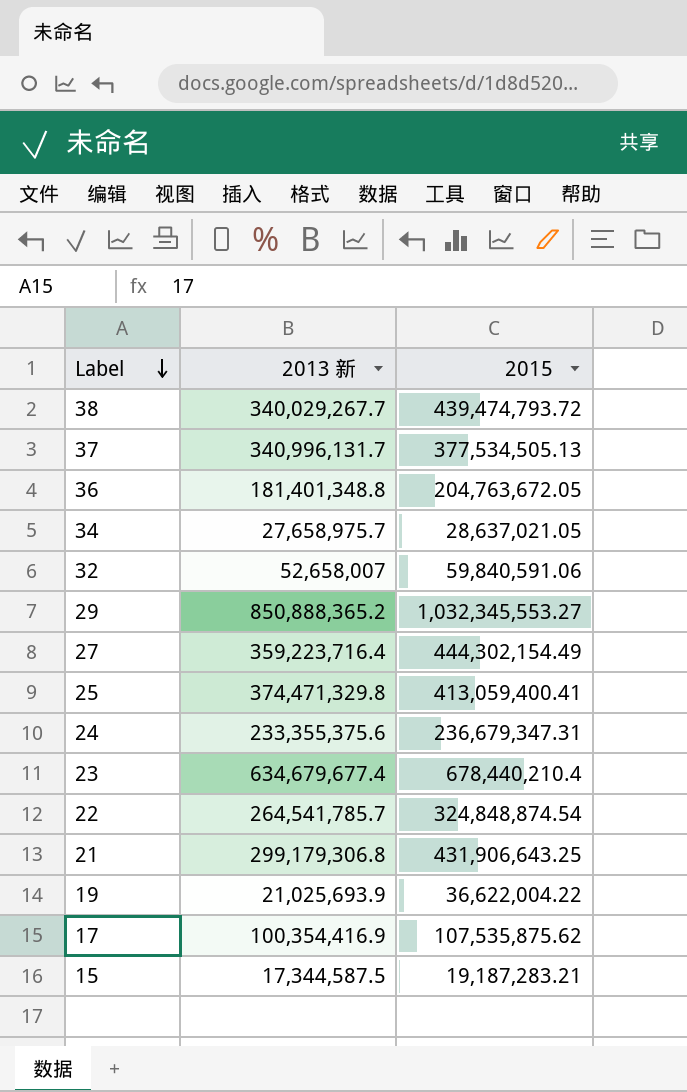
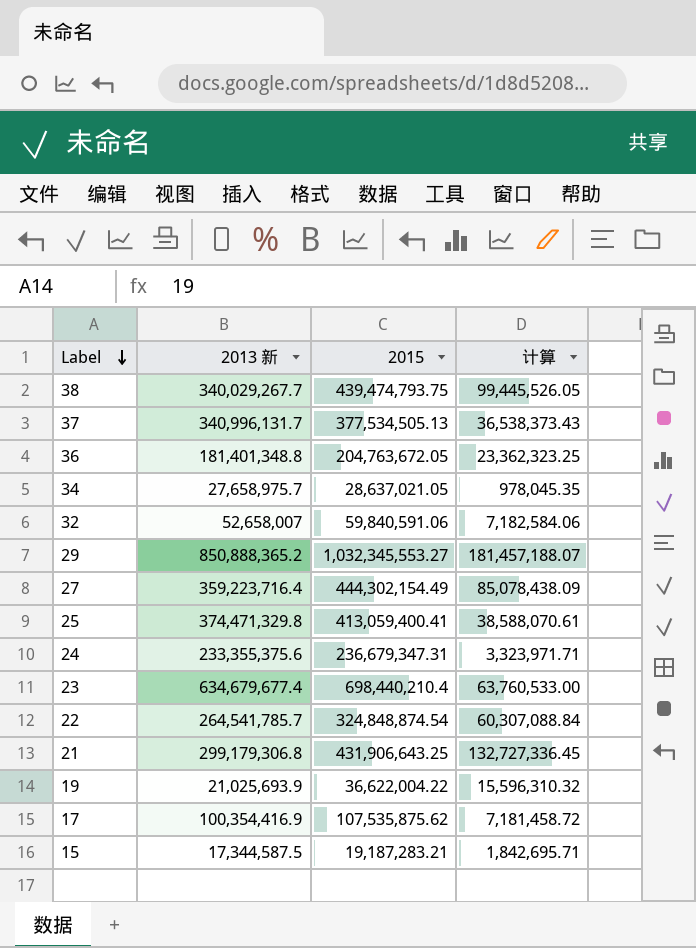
column 计算 | formula: none -> [2015] - [2013 新]
38 | 2015: 439,474,793.72 -> 439,474,793.75
23 | 2015: 678,440,210.4 -> 698,440,210.4

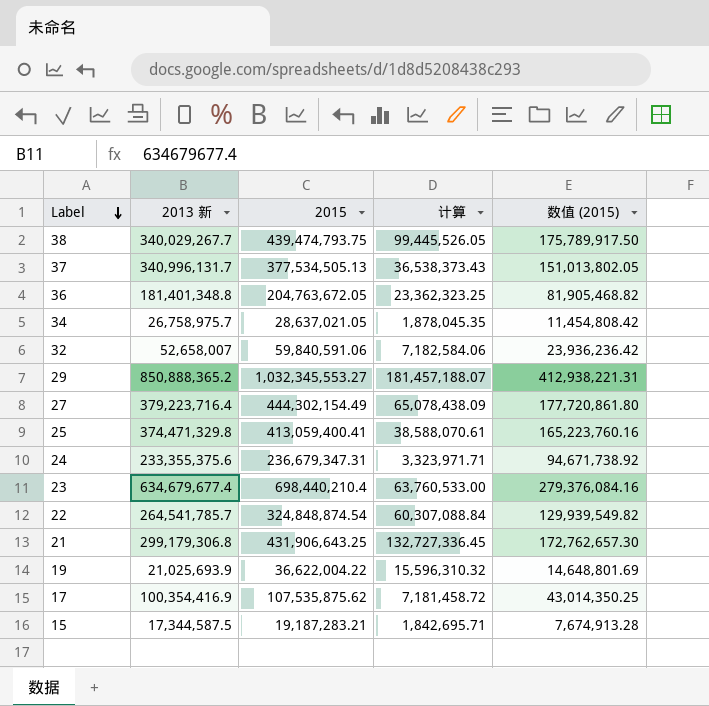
column 数值 (2015) | formula: none -> [2015] * 0.4
34 | 2013 新: 27,658,975.7 -> 26,758,975.7
34 | 计算: 978,045.35 -> 1,878,045.35
27 | 2013 新: 359,223,716.4 -> 379,223,716.4
27 | 计算: 85,078,438.09 -> 65,078,438.09

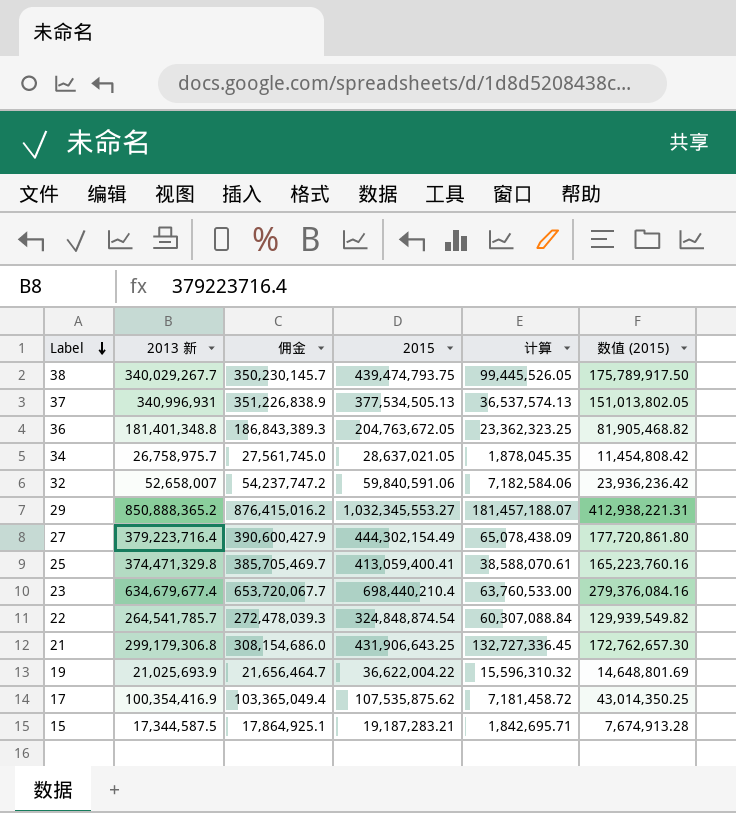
column 佣金 | formula: none -> [2013 新] * 1.03
row 24: 233,355,375.6 | 236,679,347.31 | 3,323,971.71 | 94,671,738.92 -> none
37 | 2013 新: 340,996,131.7 -> 340,996,931
37 | 计算: 36,538,373.43 -> 36,537,574.13

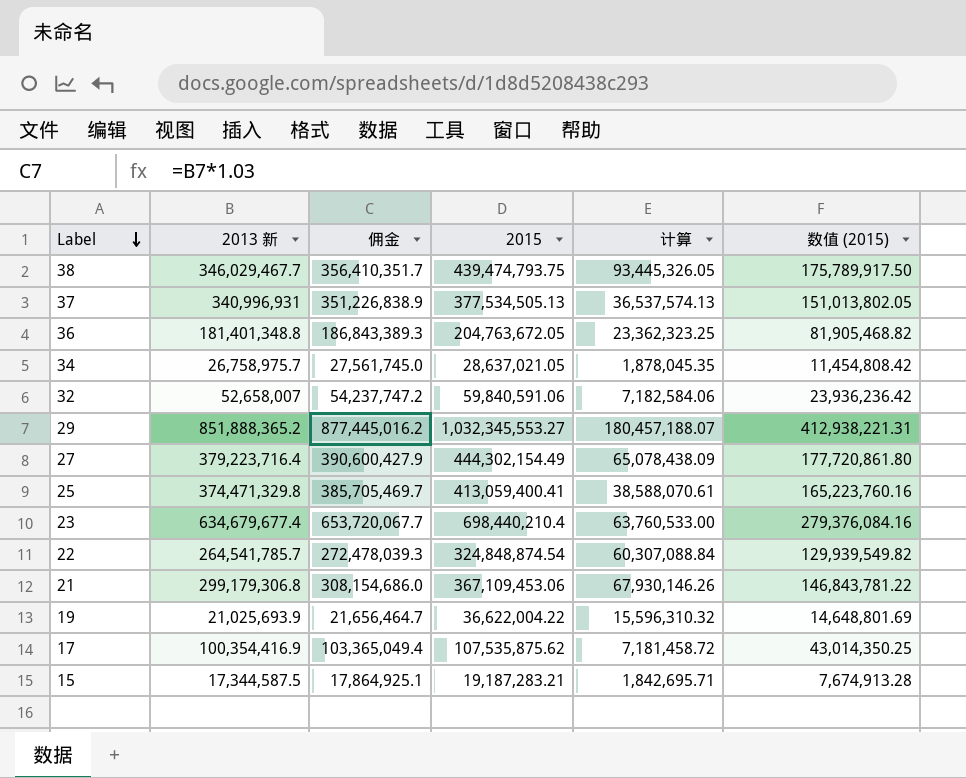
38 | 2013 新: 340,029,267.7 -> 346,029,467.7
38 | 佣金: 350,230,145.7 -> 356,410,351.7
38 | 计算: 99,445,526.05 -> 93,445,326.05
29 | 2013 新: 850,888,365.2 -> 851,888,365.2
29 | 佣金: 876,415,016.2 -> 877,445,016.2
29 | 计算: 181,457,188.07 -> 180,457,188.07
21 | 2015: 431,906,643.25 -> 367,109,453.06
21 | 计算: 132,727,336.45 -> 67,930,146.26
21 | 数值 (2015): 172,762,657.30 -> 146,843,781.22

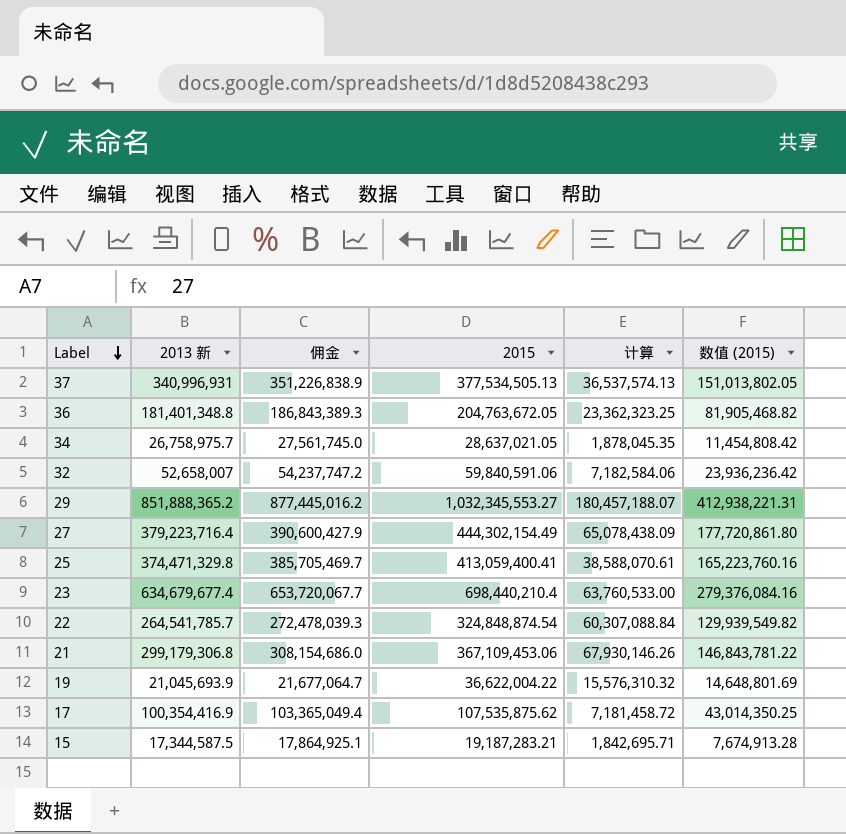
row 38: 346,029,467.7 | 356,410,351.7 | 439,474,793.75 | 93,445,326.05 | 175,789,917.50 -> none
19 | 2013 新: 21,025,693.9 -> 21,045,693.9
19 | 佣金: 21,656,464.7 -> 21,677,064.7
19 | 计算: 15,596,310.32 -> 15,576,310.32

